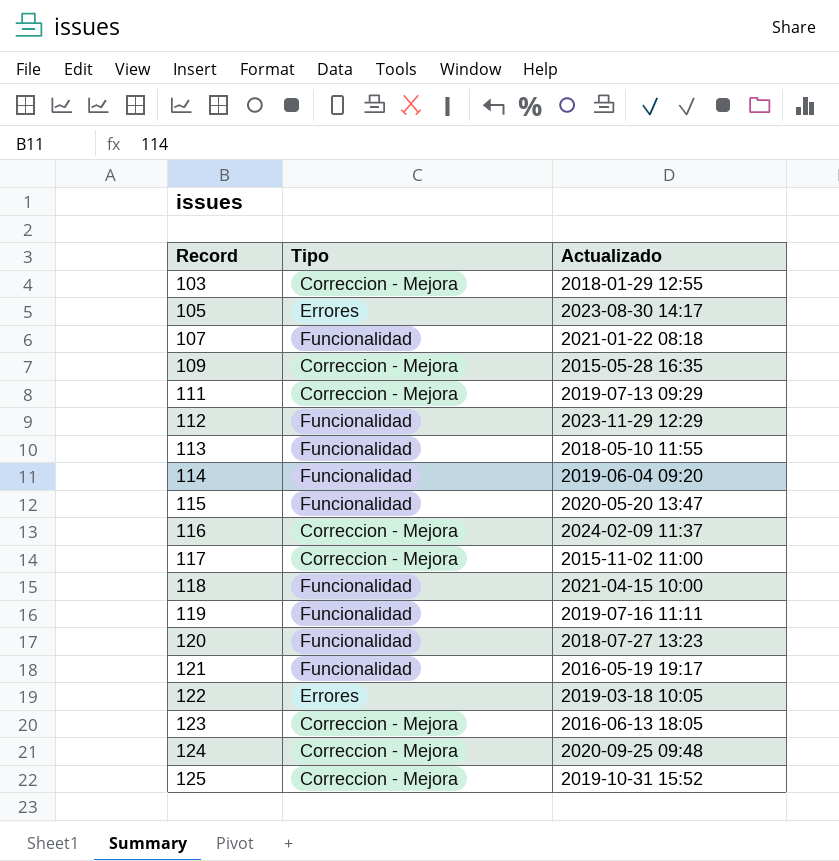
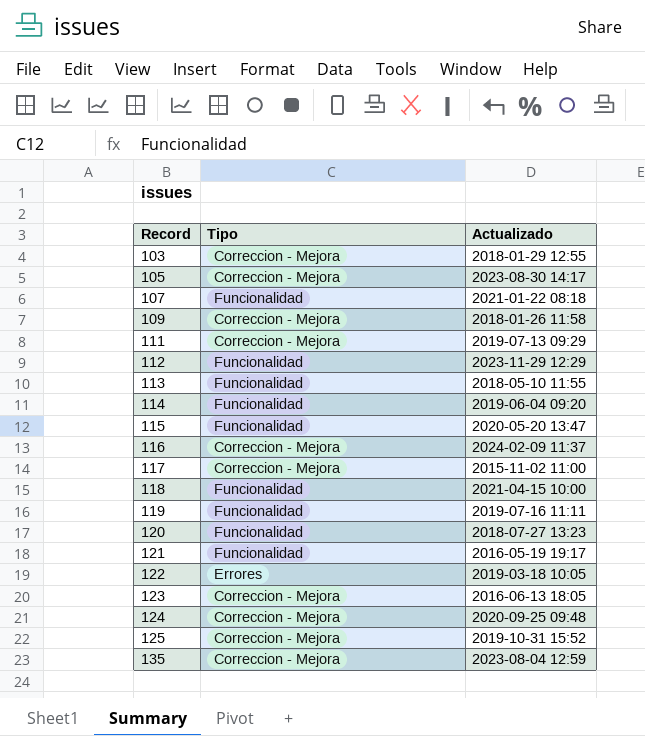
105 | Tipo: Errores -> Correccion - Mejora
109 | Actualizado: 2015-05-28 16:35 -> 2018-01-26 11:58
row 135: none -> Correccion - Mejora | 2023-08-04 12:59

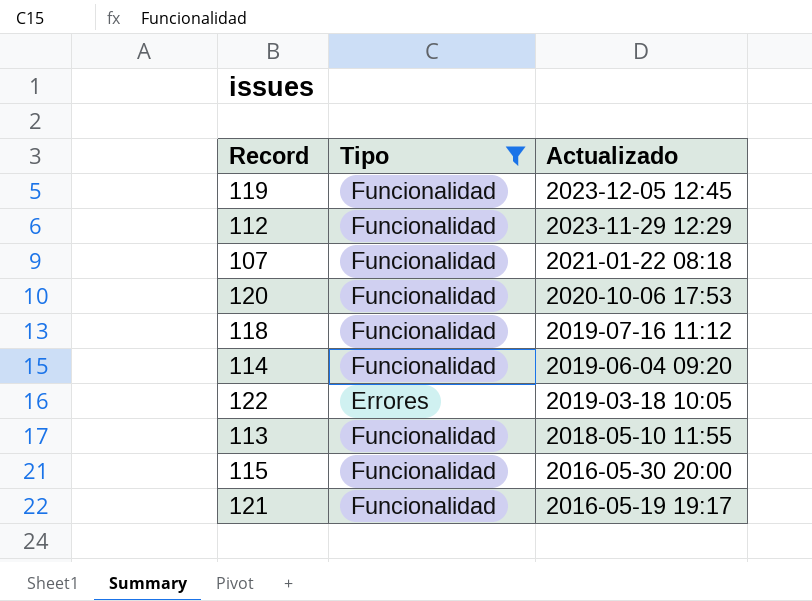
filter: none -> Tipo != Correccion - Mejora
row order: Record ascending -> Actualizado descending
119 | Actualizado: 2019-07-16 11:11 -> 2023-12-05 12:45
120 | Actualizado: 2018-07-27 13:23 -> 2020-10-06 17:53
118 | Actualizado: 2021-04-15 10:00 -> 2019-07-16 11:12
115 | Actualizado: 2020-05-20 13:47 -> 2016-05-30 20:00

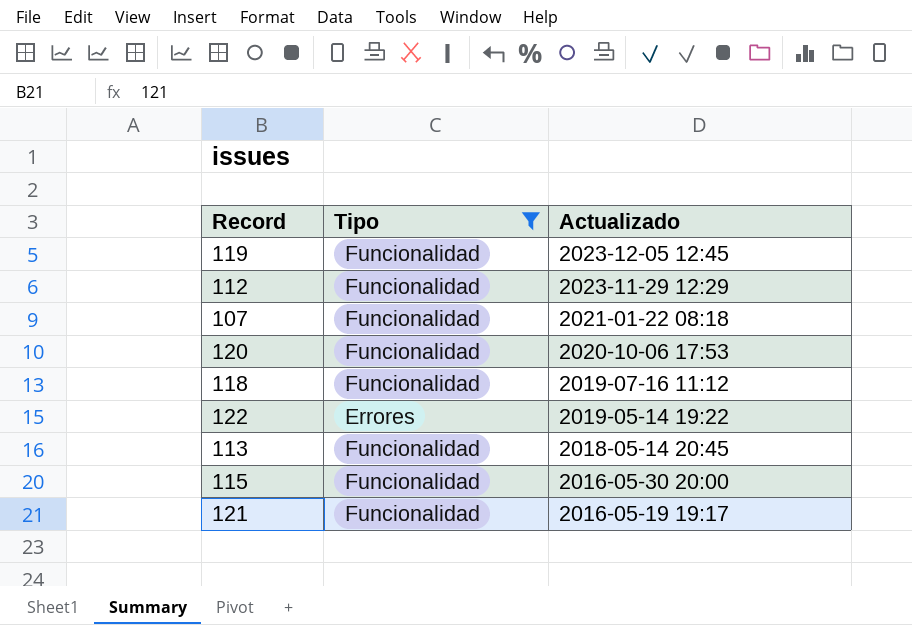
row 114: Funcionalidad | 2019-06-04 09:20 -> none
122 | Actualizado: 2019-03-18 10:05 -> 2019-05-14 19:22
113 | Actualizado: 2018-05-10 11:55 -> 2018-05-14 20:45

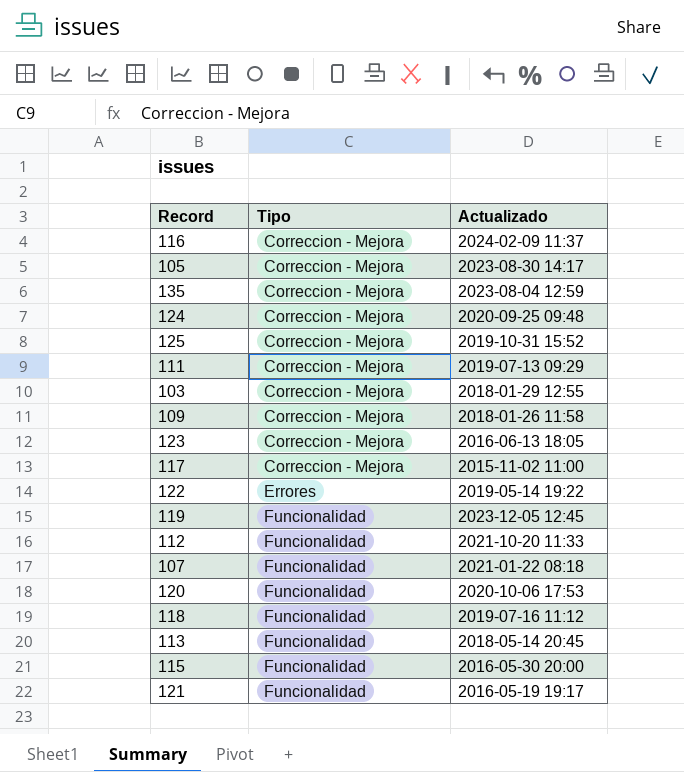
filter: Tipo != Correccion - Mejora -> none
row order: Actualizado descending -> Tipo ascending
112 | Actualizado: 2023-11-29 12:29 -> 2021-10-20 11:33

